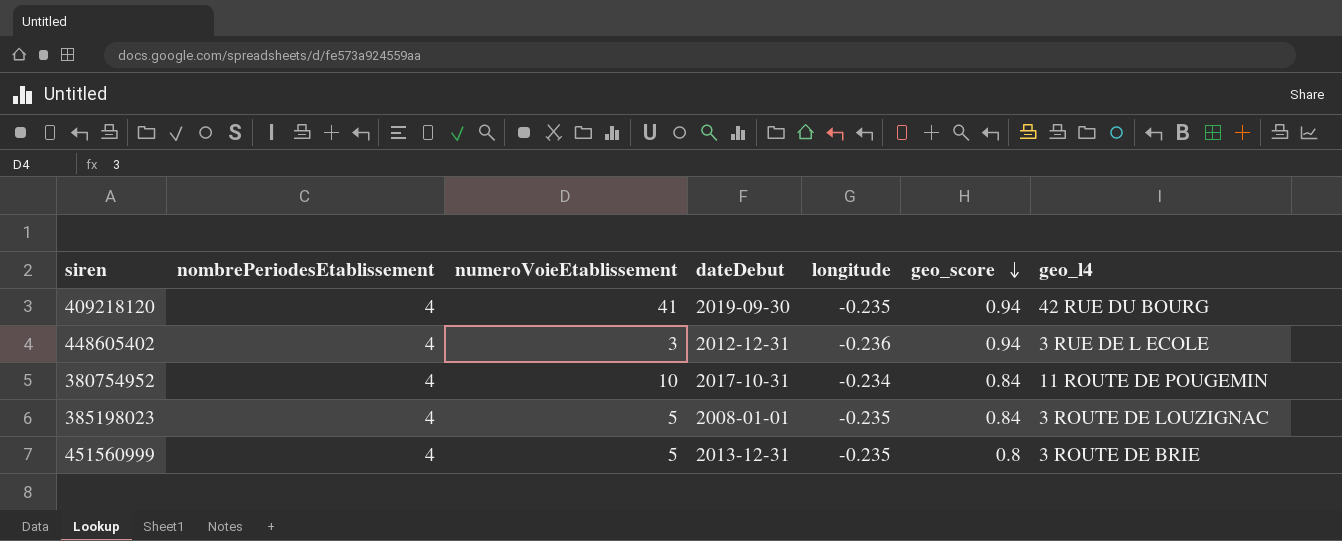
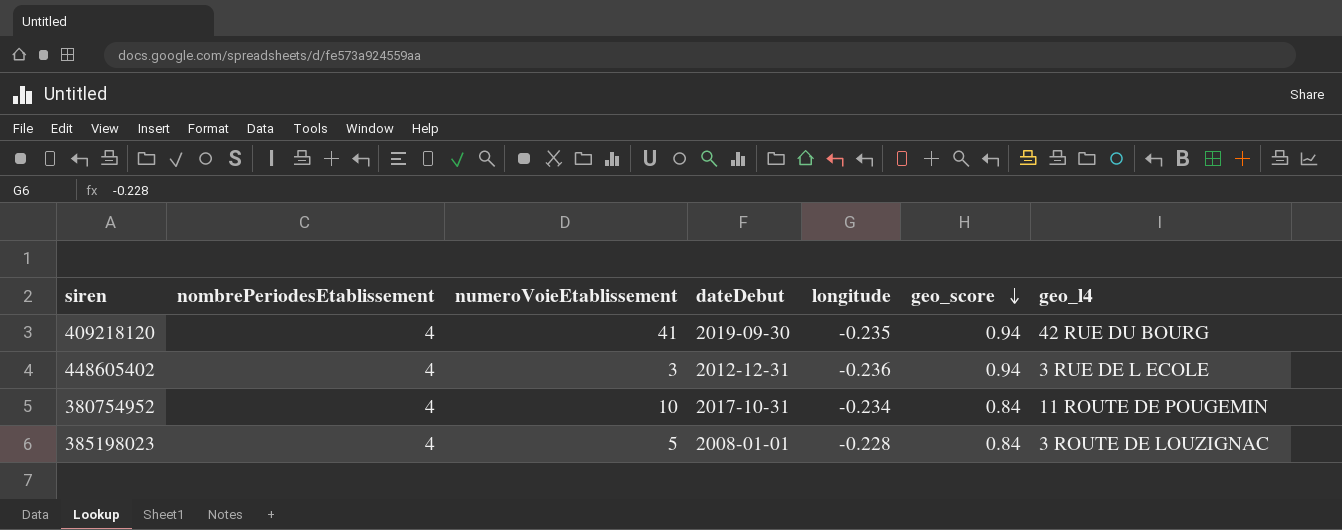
row 451560999: 4 | 5 | 2013-12-31 | -0.235 | 0.8 | 3 ROUTE DE BRIE -> none
385198023 | longitude: -0.235 -> -0.228

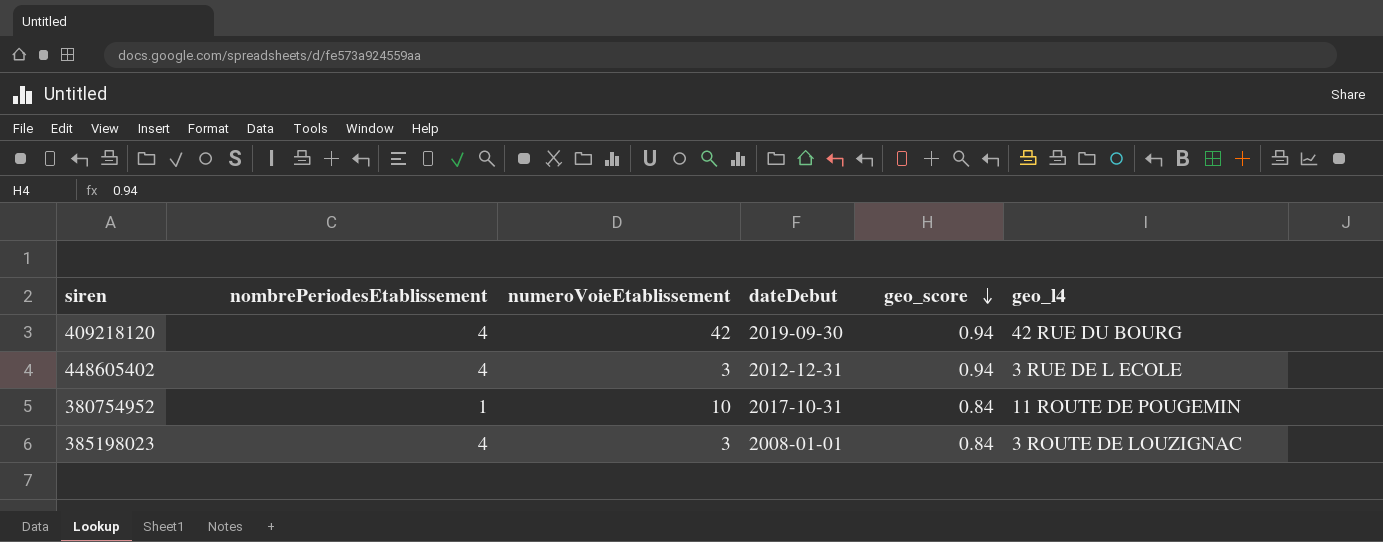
column longitude | position: 5 -> none
409218120 | numeroVoieEtablissement: 41 -> 42
380754952 | nombrePeriodesEtablissement: 4 -> 1
385198023 | numeroVoieEtablissement: 5 -> 3

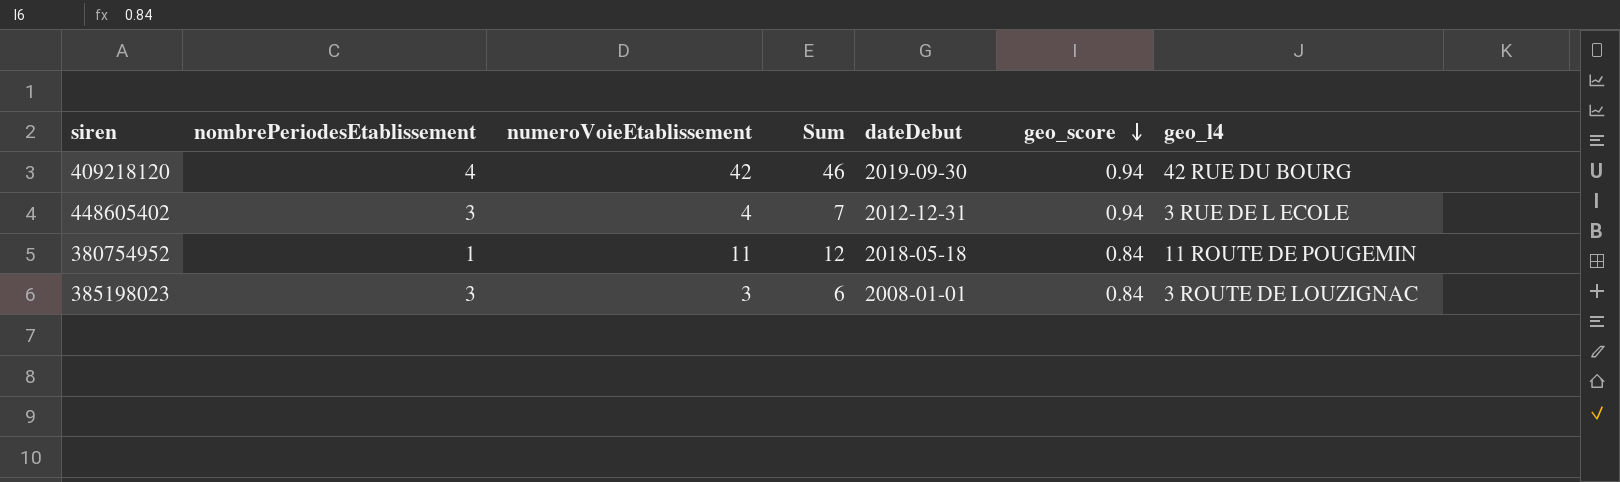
column Sum | formula: none -> [nombrePeriodesEtablissement] + [numeroVoieEtablissement]
448605402 | nombrePeriodesEtablissement: 4 -> 3
448605402 | numeroVoieEtablissement: 3 -> 4
380754952 | numeroVoieEtablissement: 10 -> 11
380754952 | dateDebut: 2017-10-31 -> 2018-05-18
385198023 | nombrePeriodesEtablissement: 4 -> 3

